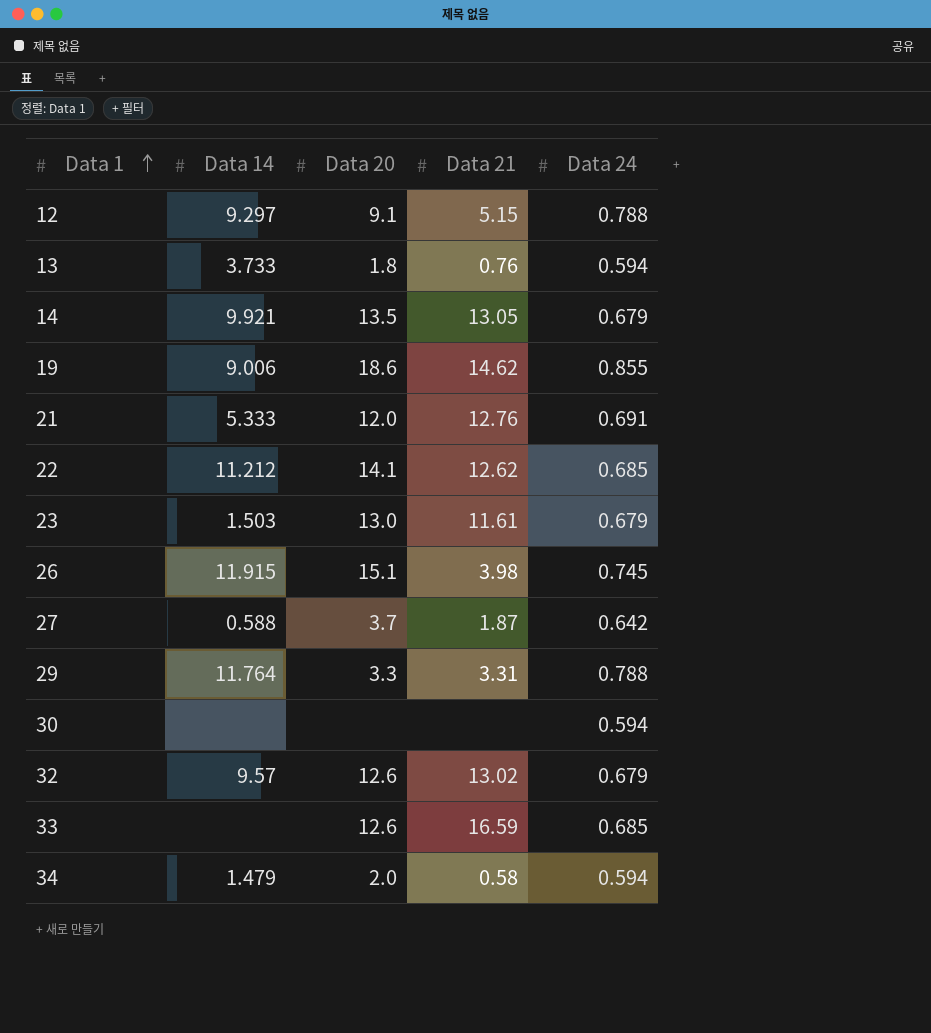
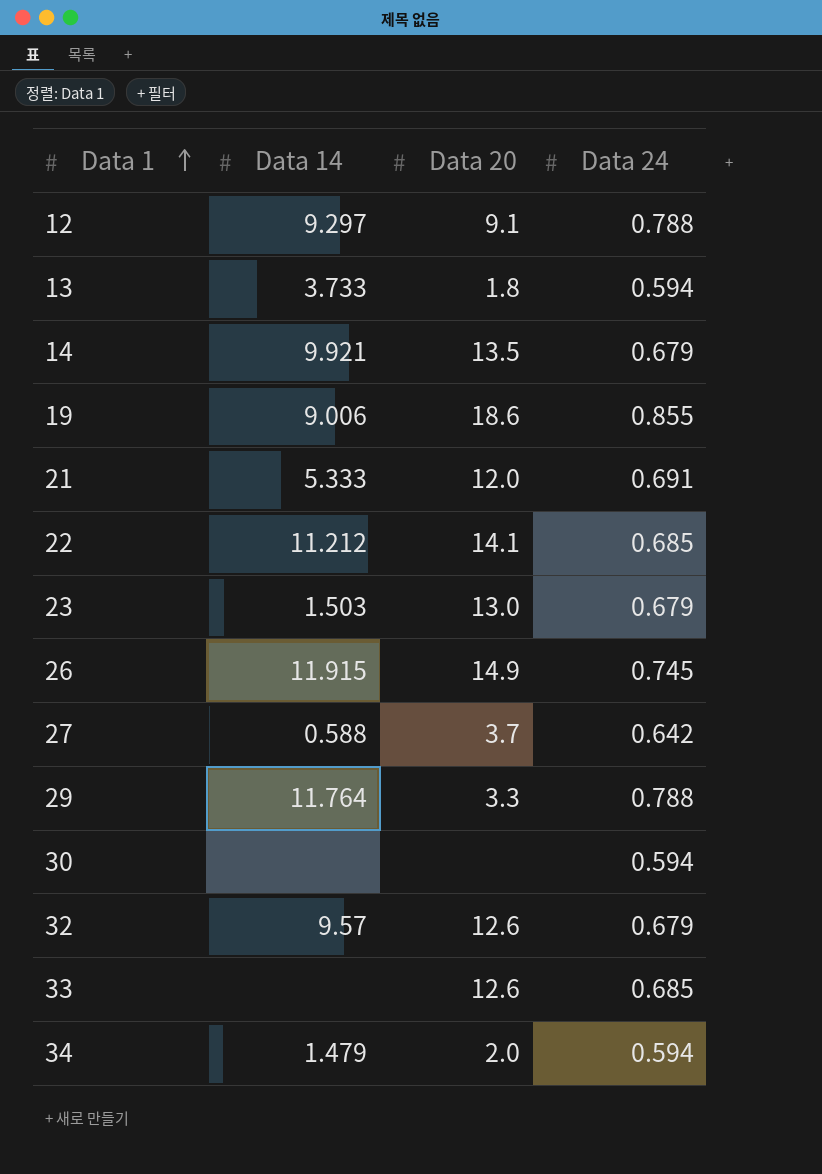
column Data 21 | position: 4 -> none
26 | Data 20: 15.1 -> 14.9

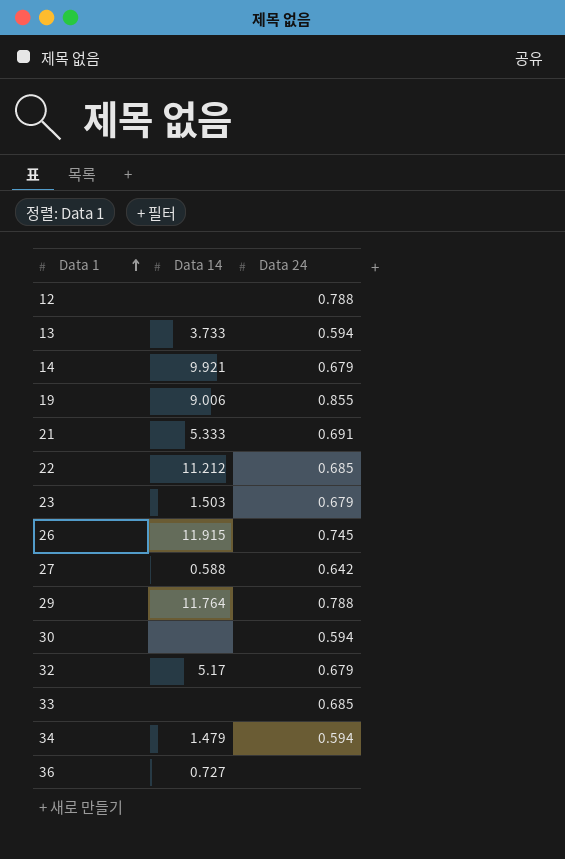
column Data 20 | position: 3 -> none
12 | Data 14: 9.297 -> none
32 | Data 14: 9.57 -> 5.17
row 36: none -> 0.727 | none

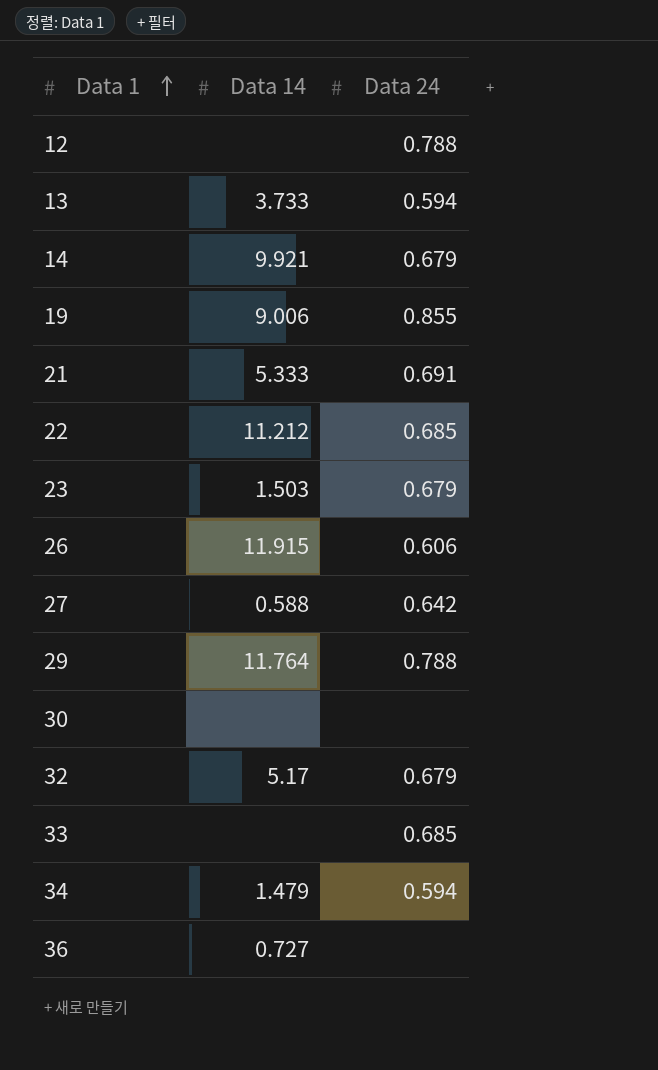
26 | Data 24: 0.745 -> 0.606
30 | Data 24: 0.594 -> none

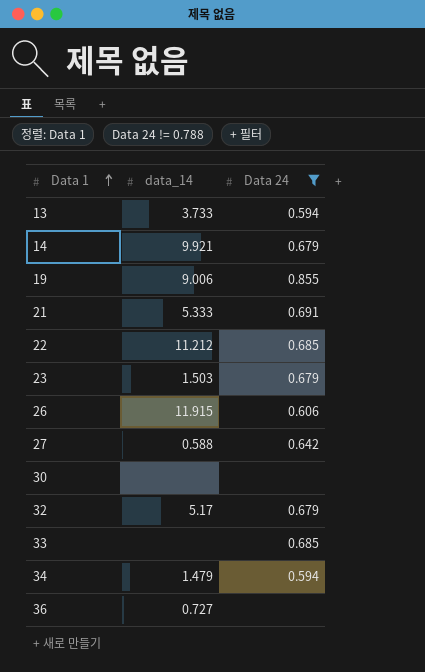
filter: none -> Data 24 != 0.788
column name: Data 14 -> data_14

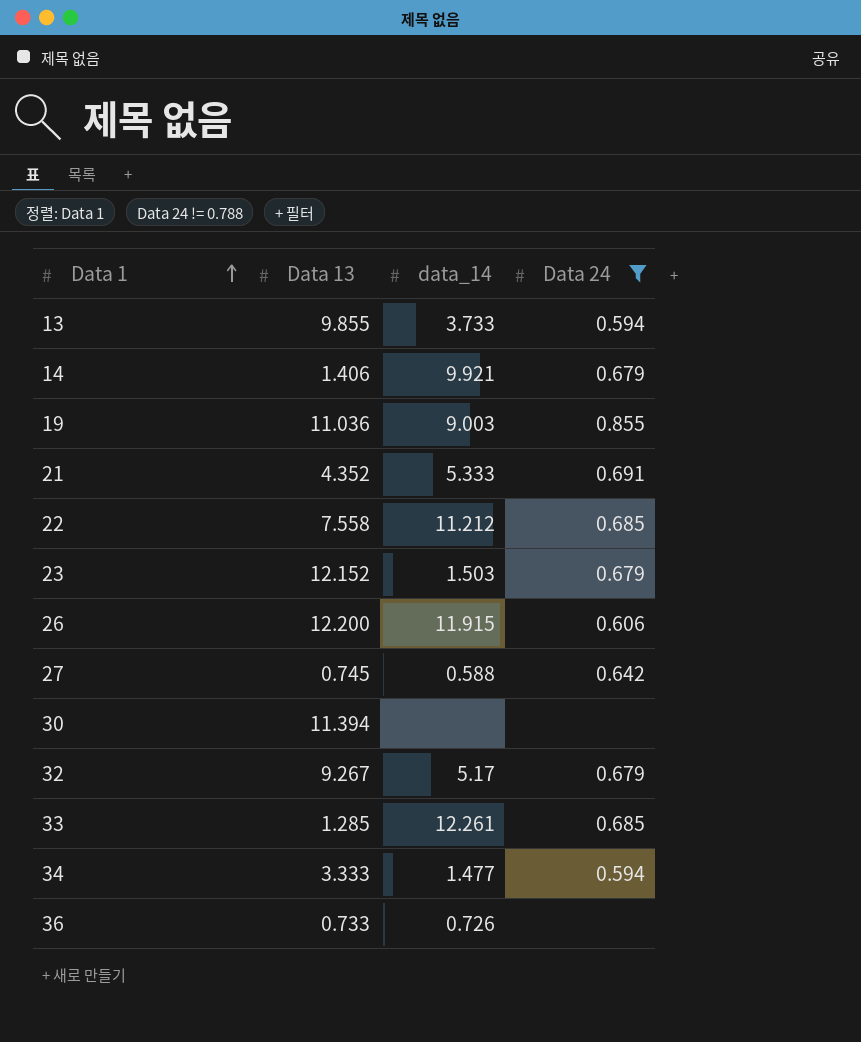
column Data 13 | position: none -> 2
19 | data_14: 9.006 -> 9.003
33 | data_14: none -> 12.261
34 | data_14: 1.479 -> 1.477
36 | data_14: 0.727 -> 0.726

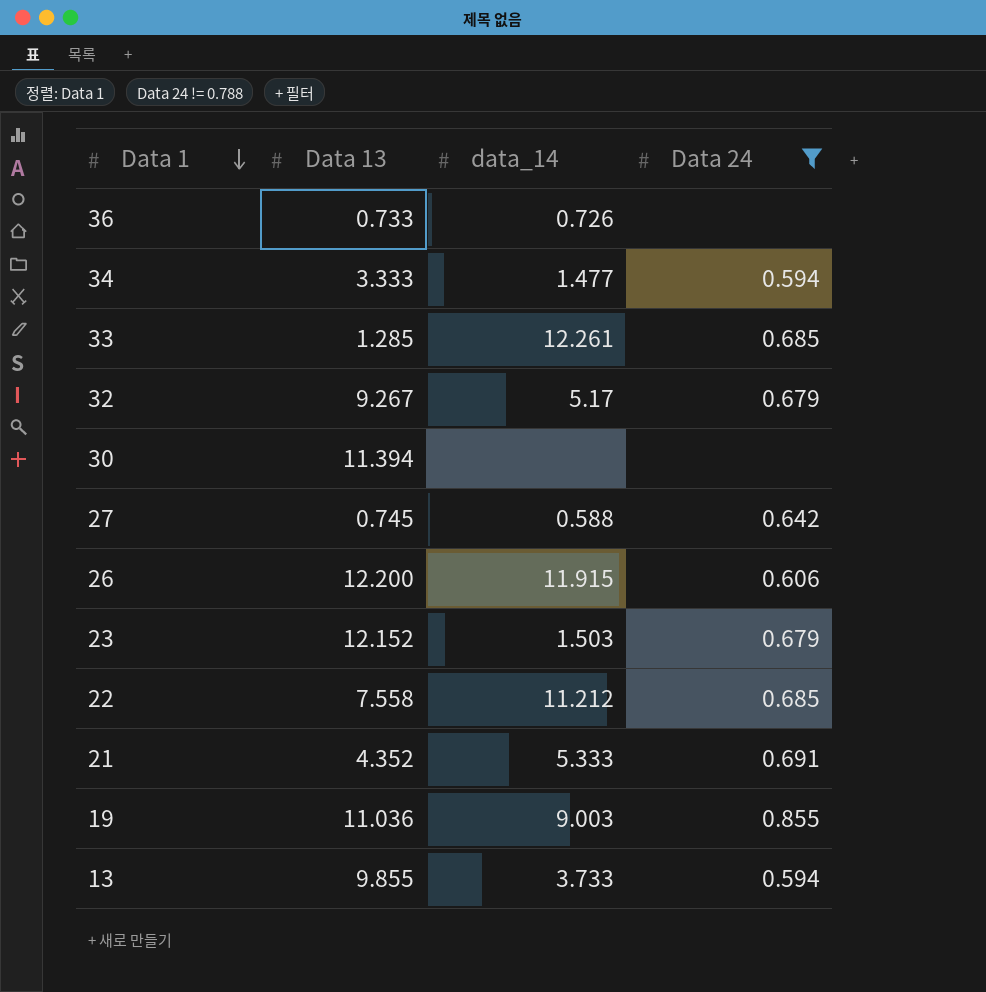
row order: Data 1 ascending -> Data 1 descending
row 14: 1.406 | 9.921 | 0.679 -> none

